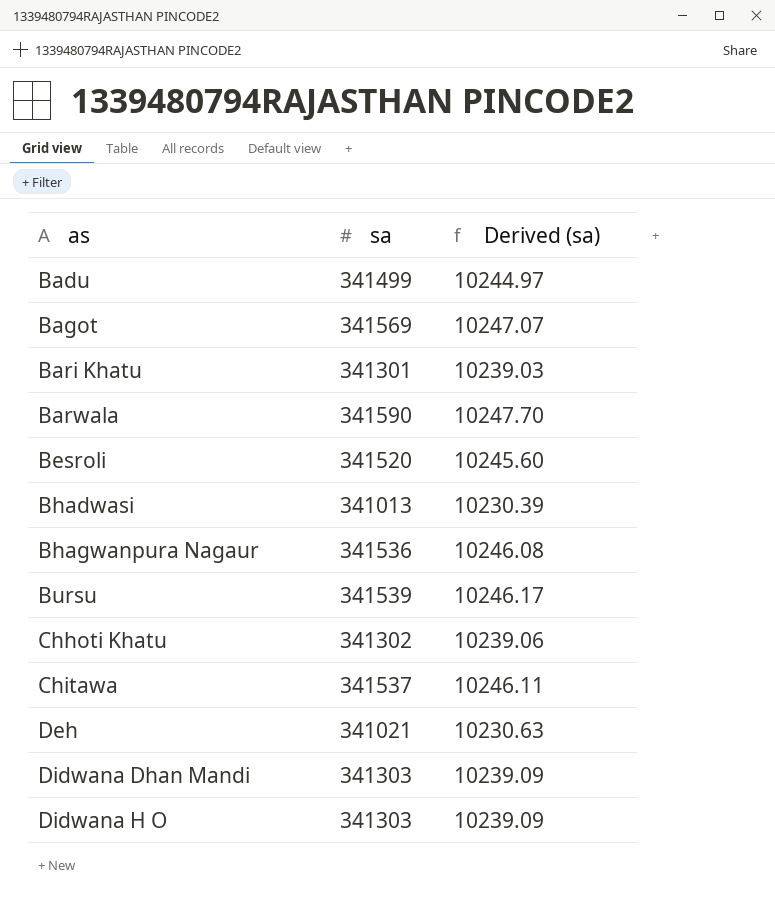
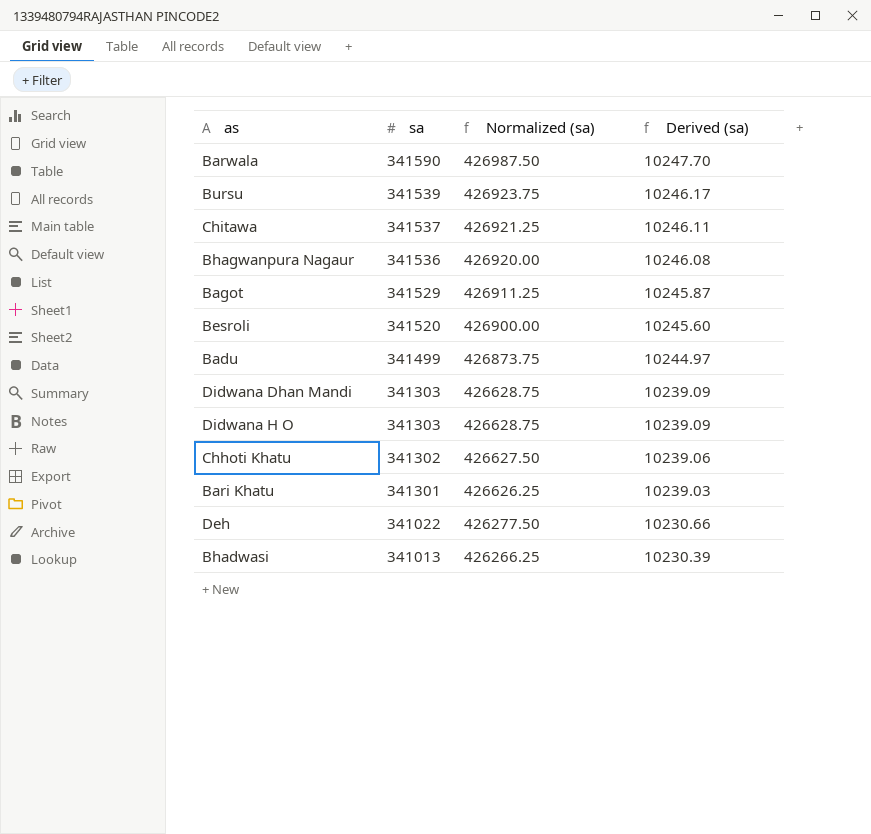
row order: as ascending -> sa descending
column Normalized (sa) | formula: none -> [sa] * 1.25
Bagot | sa: 341569 -> 341529
Bagot | Derived (sa): 10247.07 -> 10245.87
Deh | sa: 341021 -> 341022
Deh | Derived (sa): 10230.63 -> 10230.66

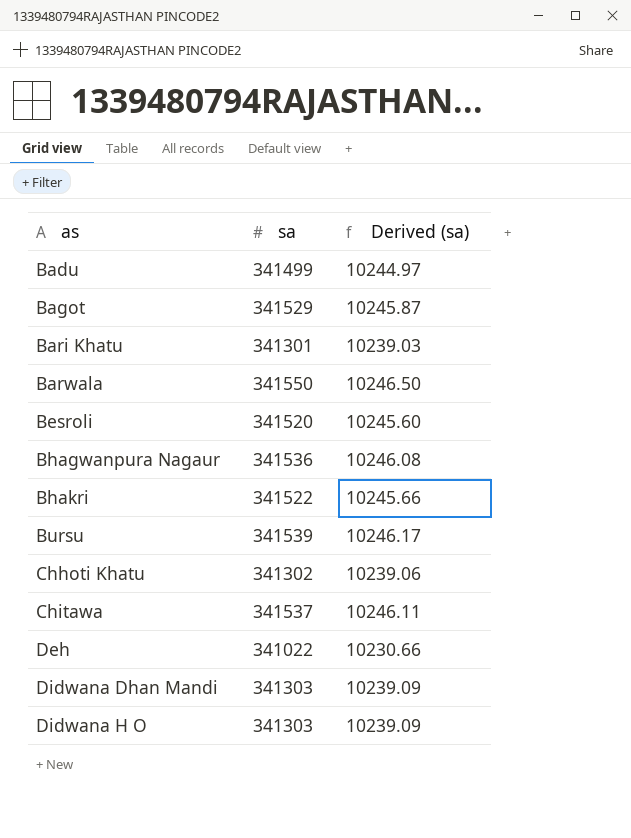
row order: sa descending -> as ascending
column Normalized (sa) | formula: [sa] * 1.25 -> none
row Bhadwasi: 341013 | 426266.25 | 10230.39 -> none
Barwala | sa: 341590 -> 341550
Barwala | Derived (sa): 10247.70 -> 10246.50
row Bhakri: none -> 341522 | 10245.66

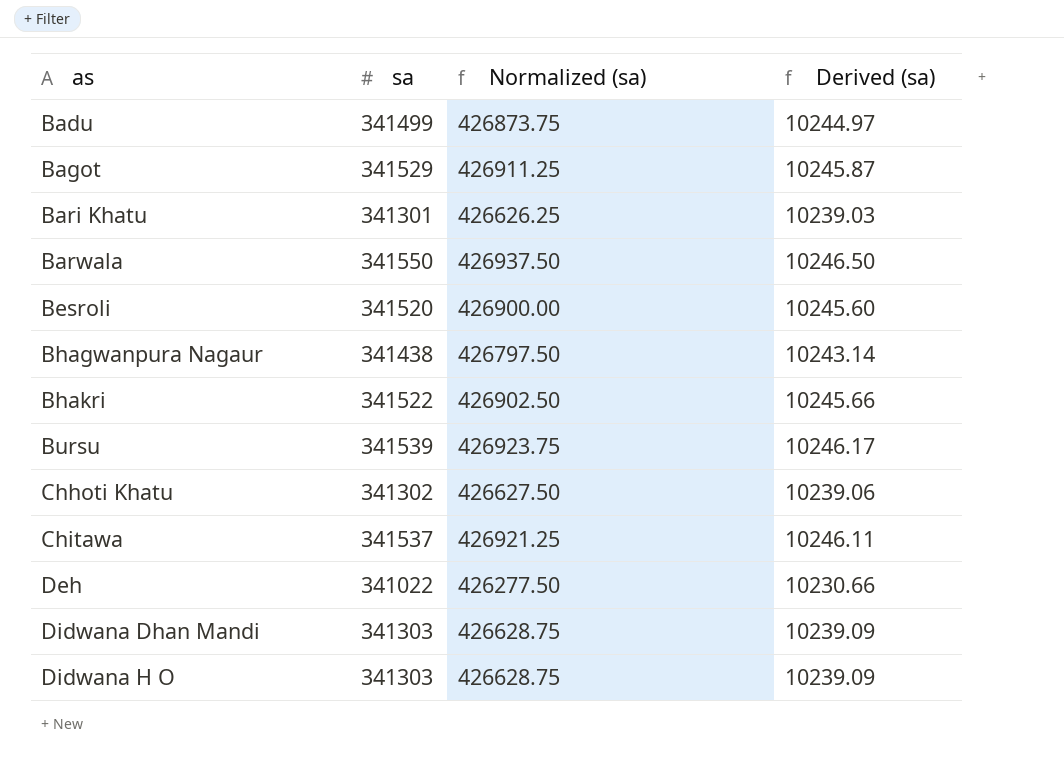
column Normalized (sa) | formula: none -> [sa] * 1.25
Bhagwanpura Nagaur | sa: 341536 -> 341438
Bhagwanpura Nagaur | Derived (sa): 10246.08 -> 10243.14

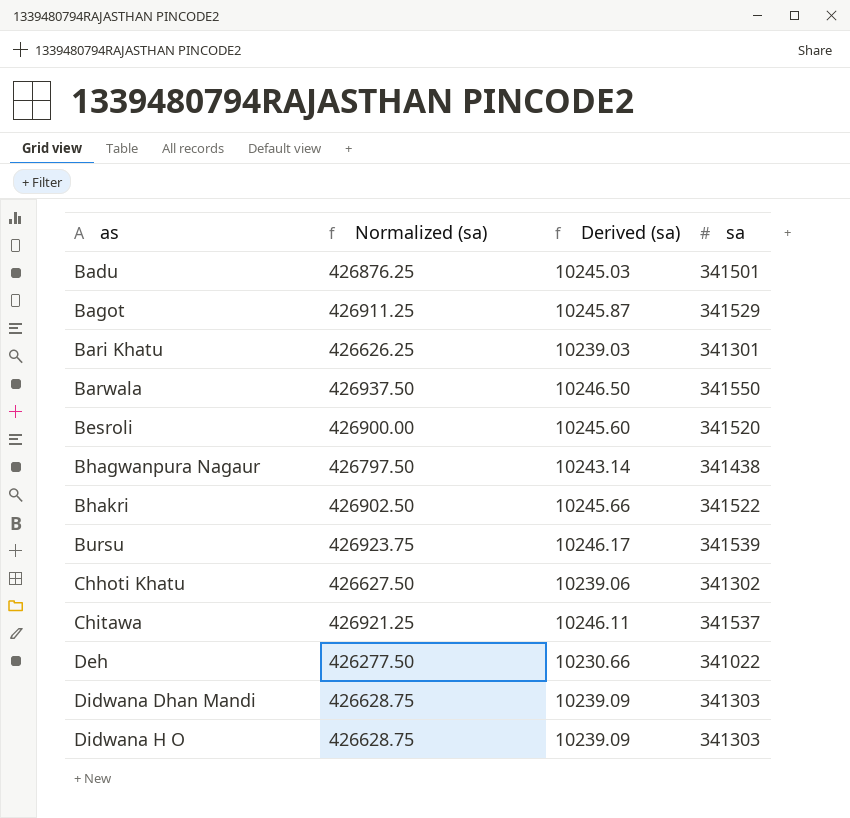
column sa | position: 2 -> 4
Badu | Normalized (sa): 426873.75 -> 426876.25
Badu | Derived (sa): 10244.97 -> 10245.03
Badu | sa: 341499 -> 341501

